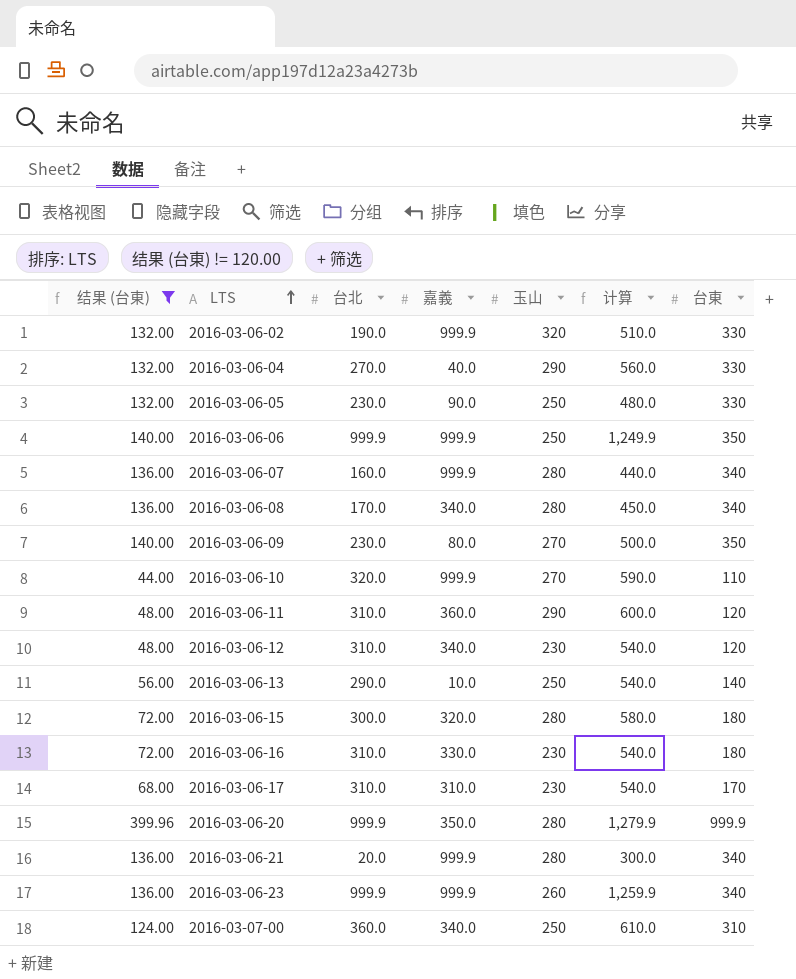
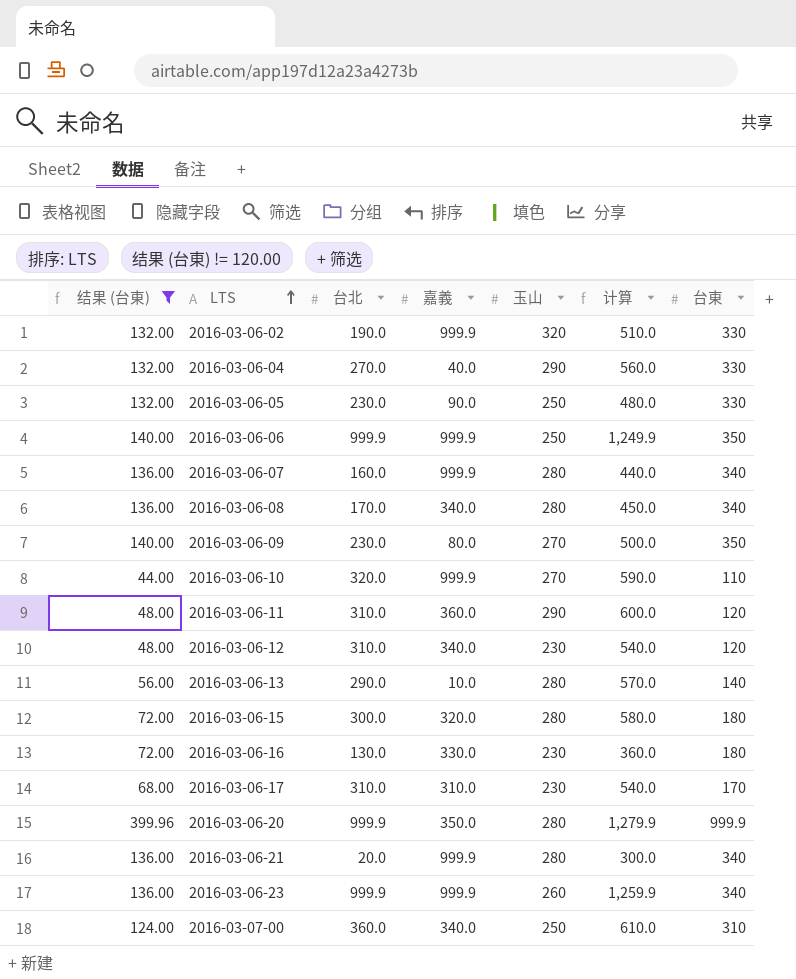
2016-03-06-13 | 玉山: 250 -> 280
2016-03-06-13 | 计算: 540.0 -> 570.0
2016-03-06-16 | 台北: 310.0 -> 130.0
2016-03-06-16 | 计算: 540.0 -> 360.0

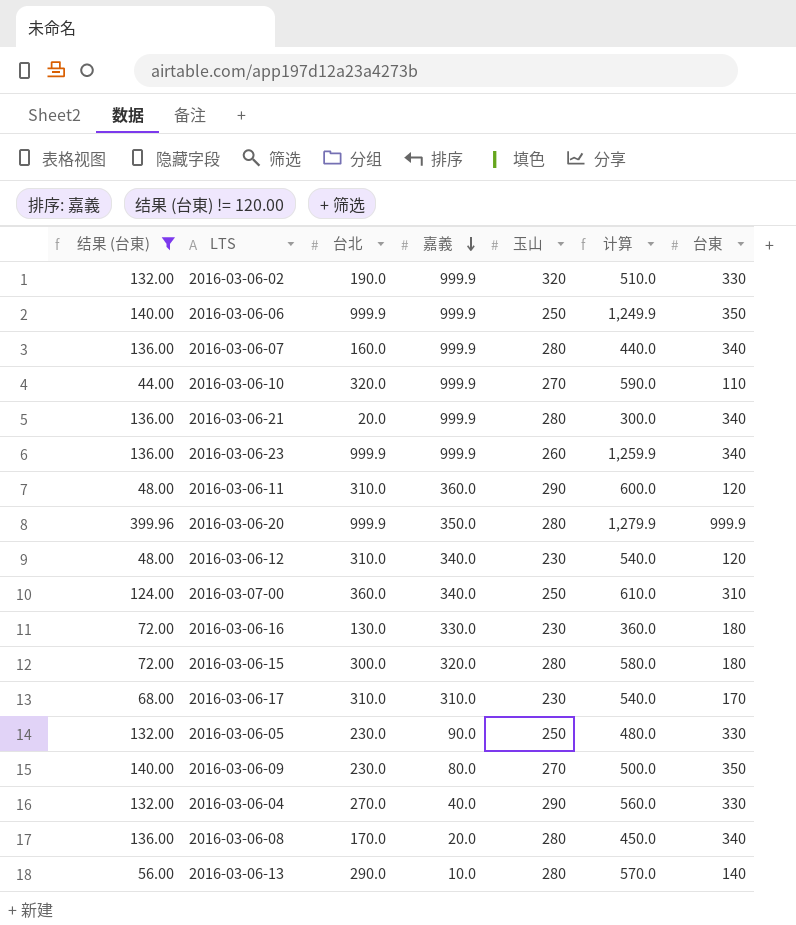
row order: LTS ascending -> 嘉義 descending
2016-03-06-08 | 嘉義: 340.0 -> 20.0

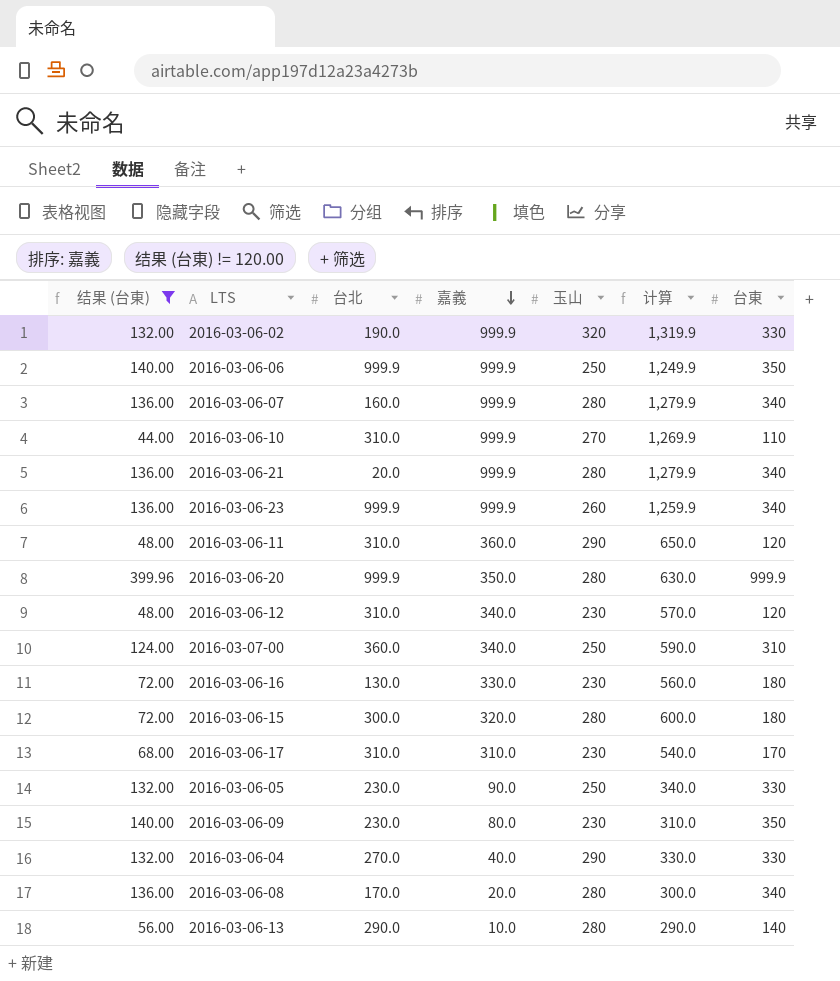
column 计算 | formula: [台北] + [玉山] -> [嘉義] + [玉山]
2016-03-06-10 | 台北: 320.0 -> 310.0
2016-03-06-09 | 玉山: 270 -> 230

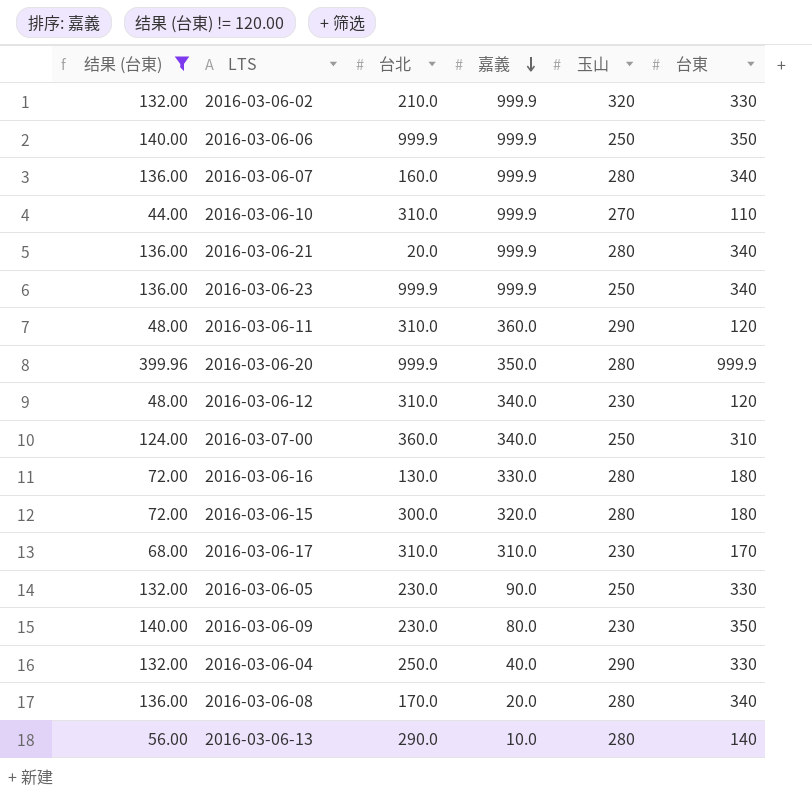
column 计算 | formula: [嘉義] + [玉山] -> none
2016-03-06-02 | 台北: 190.0 -> 210.0
2016-03-06-23 | 玉山: 260 -> 250
2016-03-06-16 | 玉山: 230 -> 280
2016-03-06-04 | 台北: 270.0 -> 250.0

